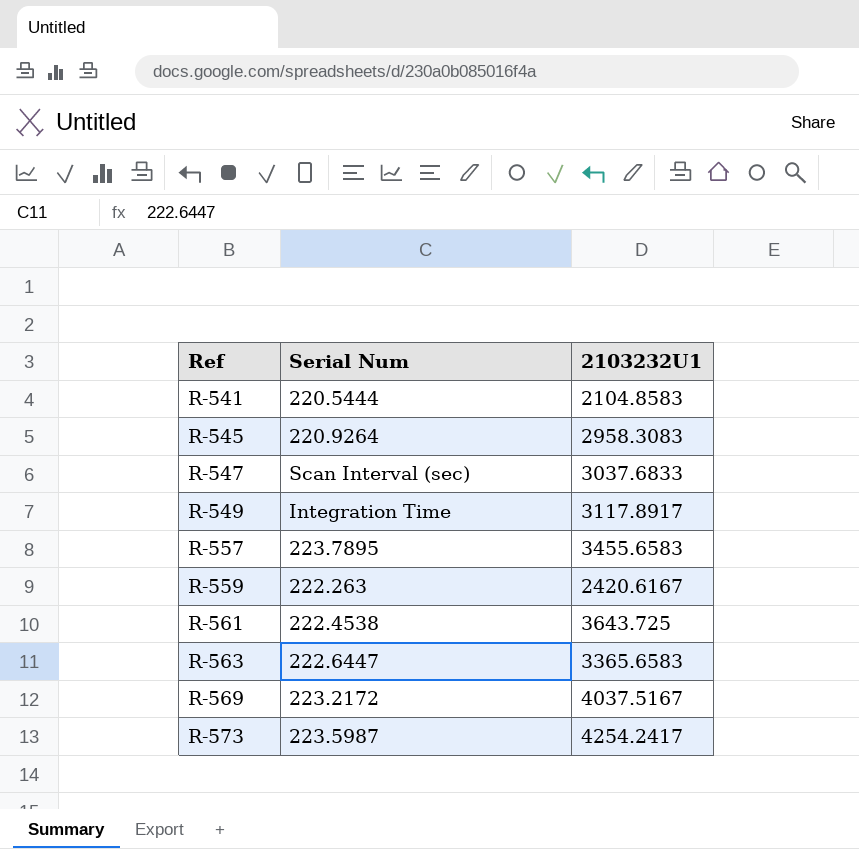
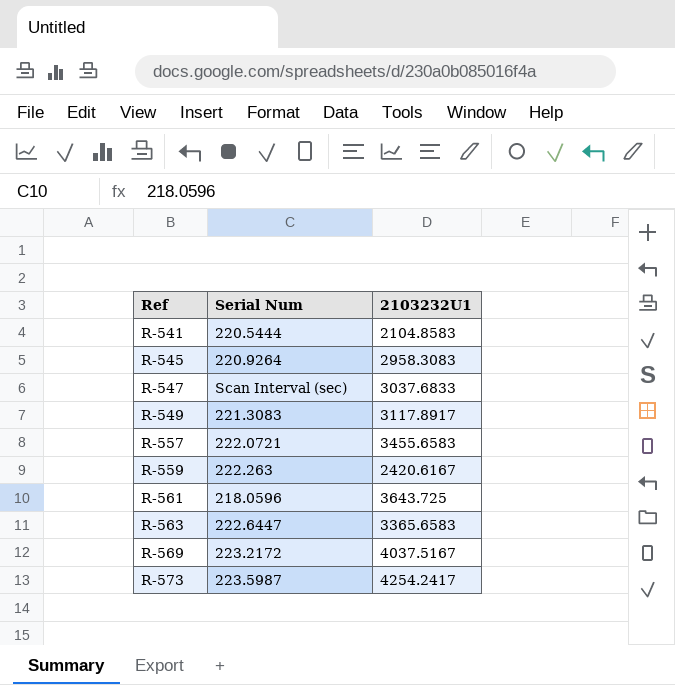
R-549 | Serial Num: Integration Time -> 221.3083
R-557 | Serial Num: 223.7895 -> 222.0721
R-561 | Serial Num: 222.4538 -> 218.0596

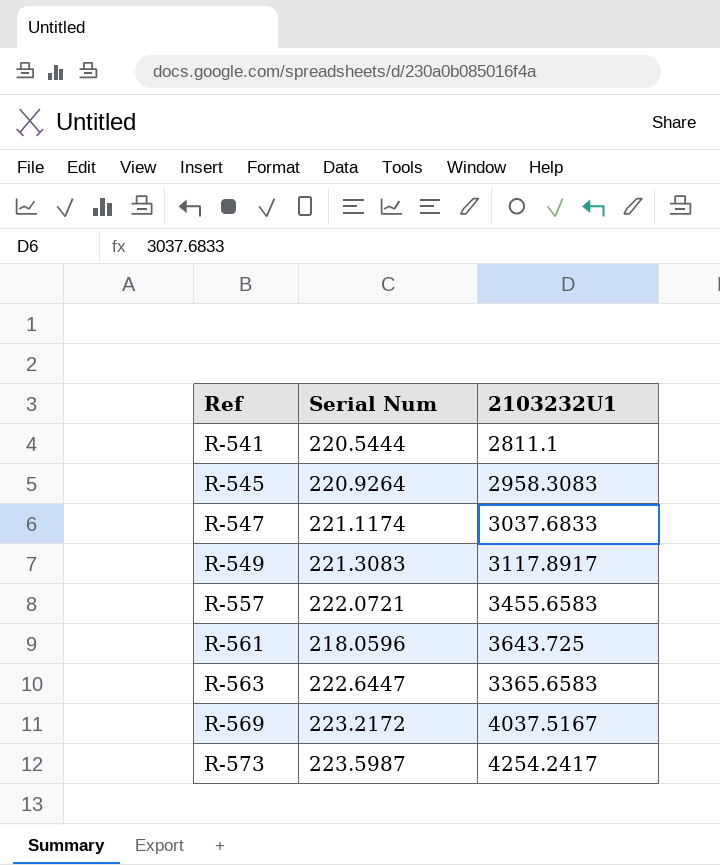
row R-559: 222.263 | 2420.6167 -> none
R-541 | 2103232U1: 2104.8583 -> 2811.1
R-547 | Serial Num: Scan Interval (sec) -> 221.1174

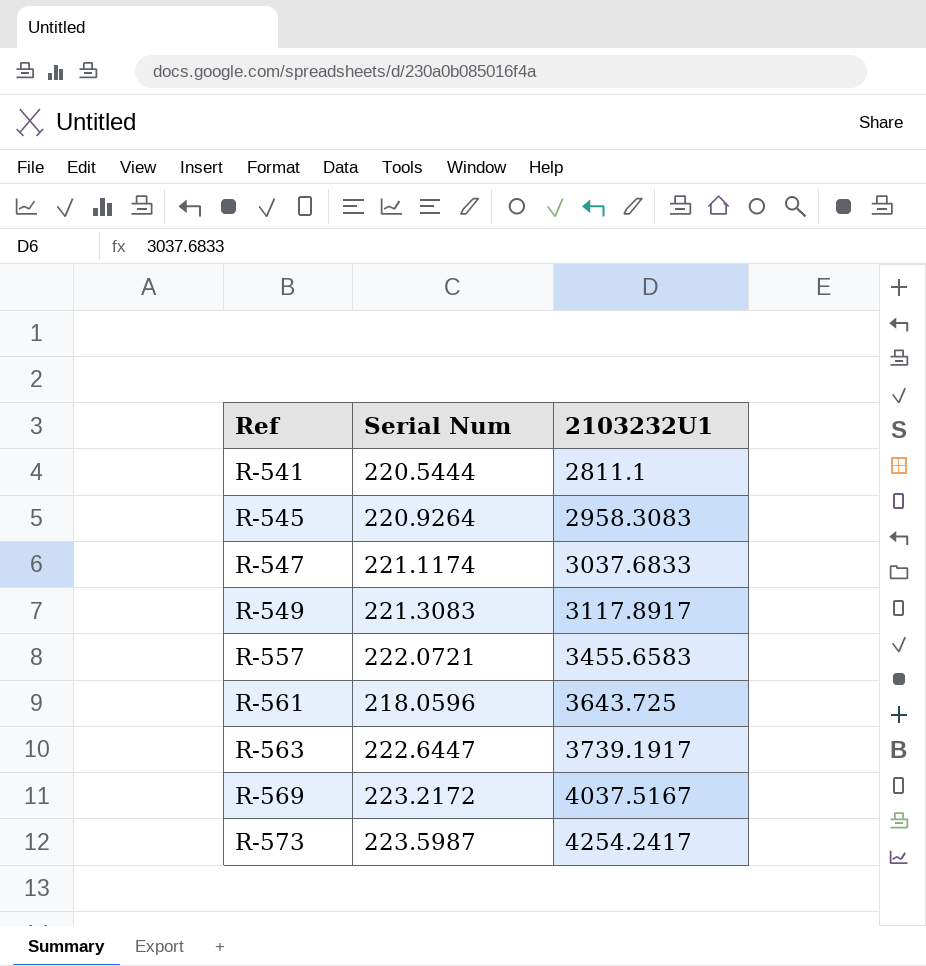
R-563 | 2103232U1: 3365.6583 -> 3739.1917

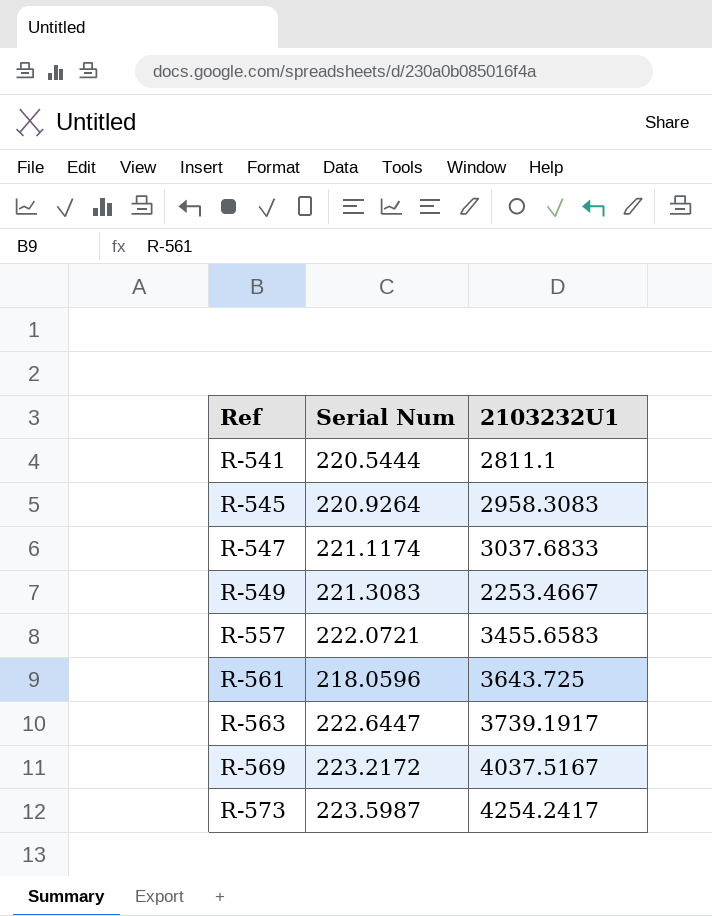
R-549 | 2103232U1: 3117.8917 -> 2253.4667

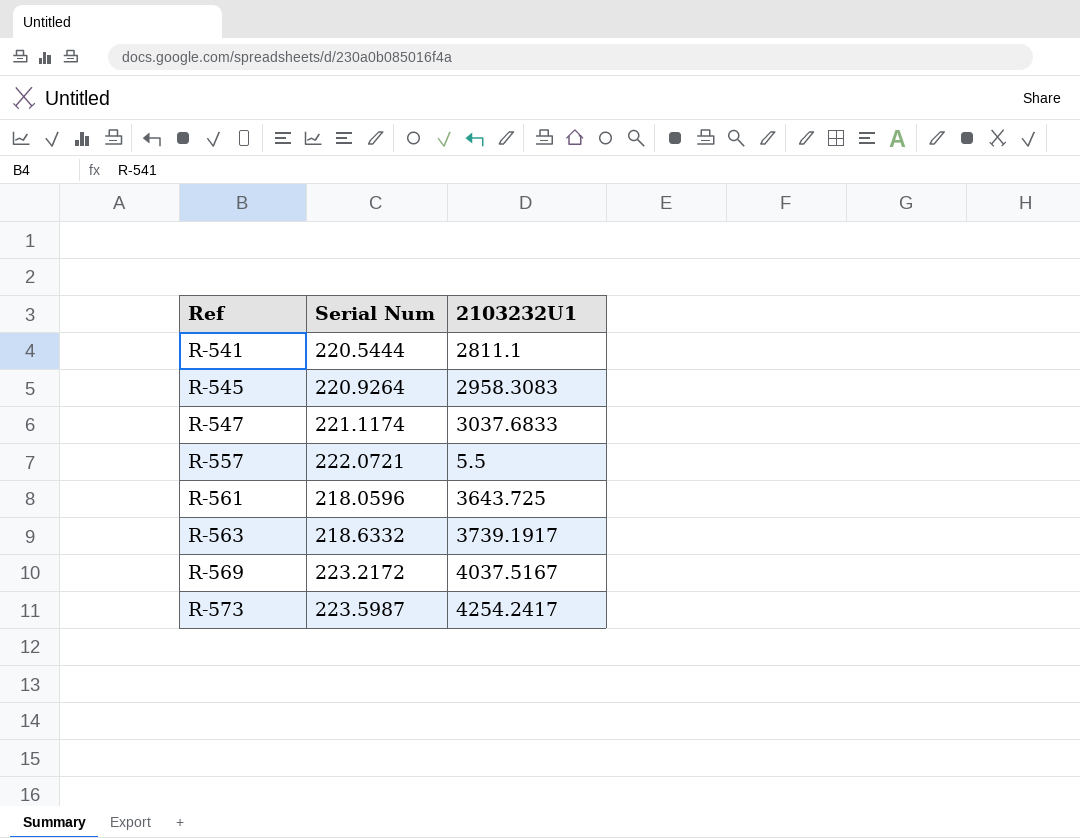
row R-549: 221.3083 | 2253.4667 -> none
R-557 | 2103232U1: 3455.6583 -> 5.5
R-563 | Serial Num: 222.6447 -> 218.6332

